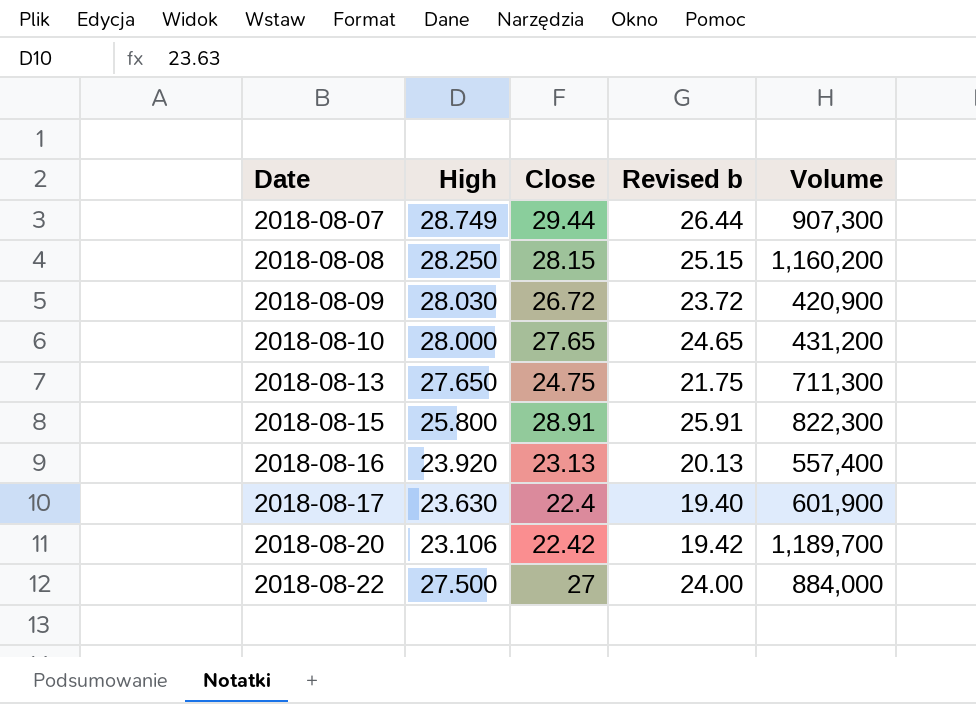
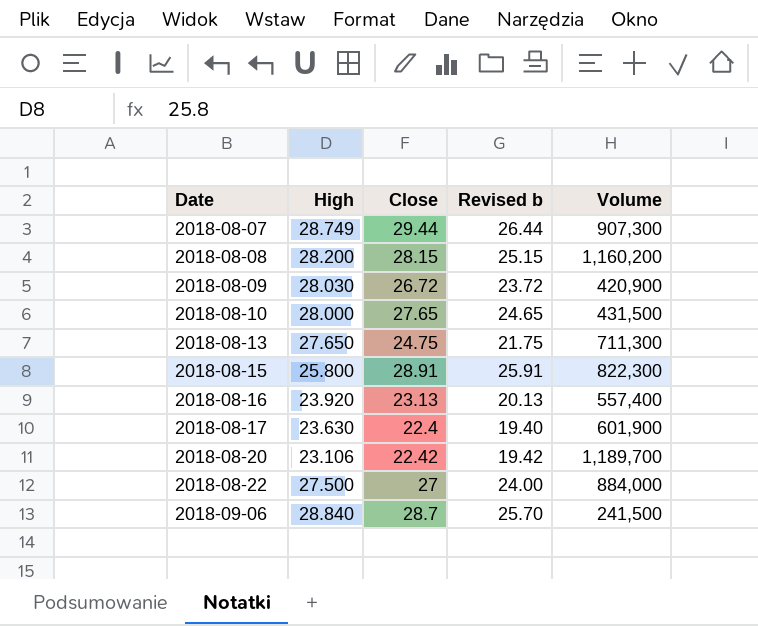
2018-08-08 | High: 28.250 -> 28.200
2018-08-10 | Volume: 431,200 -> 431,500
row 2018-09-06: none -> 28.840 | 28.7 | 25.70 | 241,500

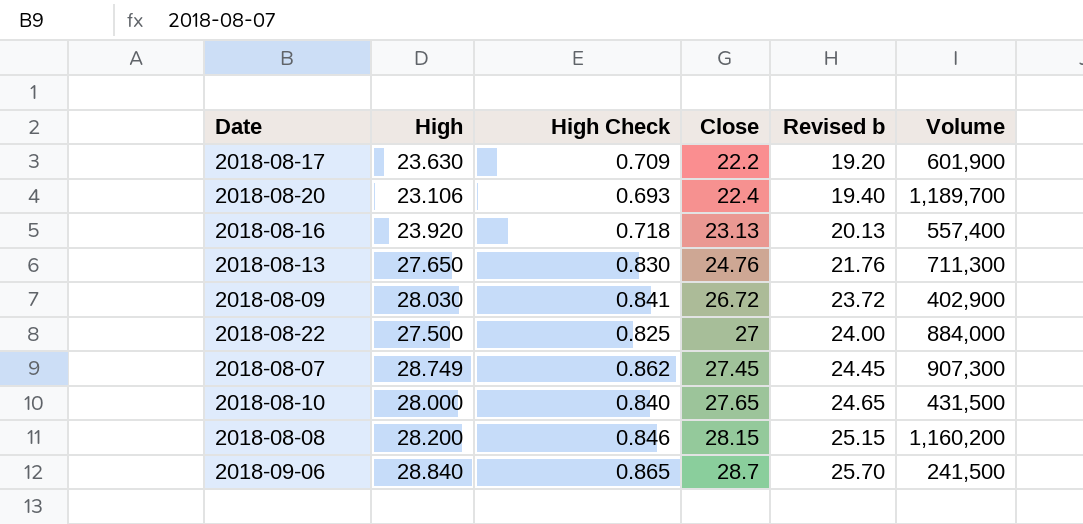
row order: Date ascending -> Close ascending
column High Check | formula: none -> [High] * 0.03
row 2018-08-15: 25.800 | 28.91 | 25.91 | 822,300 -> none
2018-08-17 | Close: 22.4 -> 22.2
2018-08-17 | Revised b: 19.40 -> 19.20
2018-08-20 | Close: 22.42 -> 22.4
2018-08-20 | Revised b: 19.42 -> 19.40
2018-08-13 | Close: 24.75 -> 24.76
2018-08-13 | Revised b: 21.75 -> 21.76
2018-08-09 | Volume: 420,900 -> 402,900
2018-08-07 | Close: 29.44 -> 27.45
2018-08-07 | Revised b: 26.44 -> 24.45

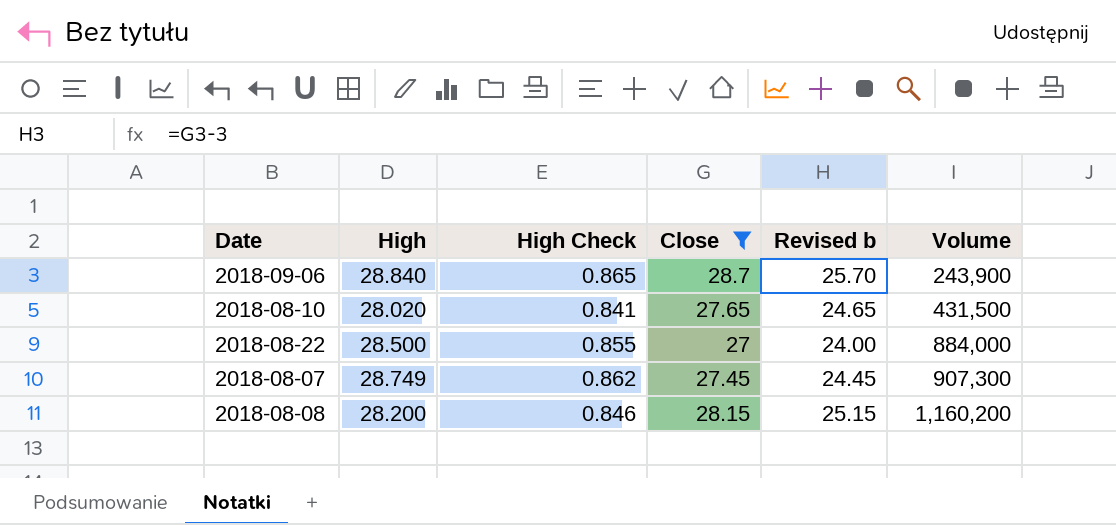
filter: none -> Close >= 27
row order: Close ascending -> Volume ascending
2018-09-06 | Volume: 241,500 -> 243,900
2018-08-10 | High: 28.000 -> 28.020
2018-08-10 | High Check: 0.840 -> 0.841
2018-08-22 | High: 27.500 -> 28.500
2018-08-22 | High Check: 0.825 -> 0.855

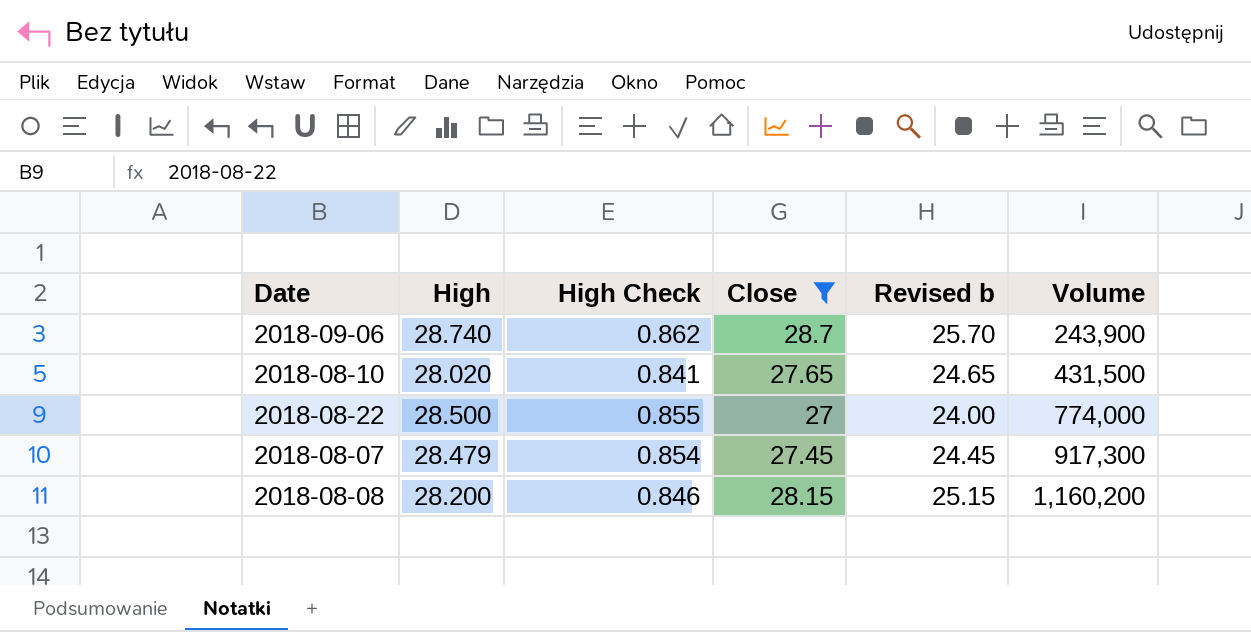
2018-09-06 | High: 28.840 -> 28.740
2018-09-06 | High Check: 0.865 -> 0.862
2018-08-22 | Volume: 884,000 -> 774,000
2018-08-07 | High: 28.749 -> 28.479
2018-08-07 | High Check: 0.862 -> 0.854
2018-08-07 | Volume: 907,300 -> 917,300

